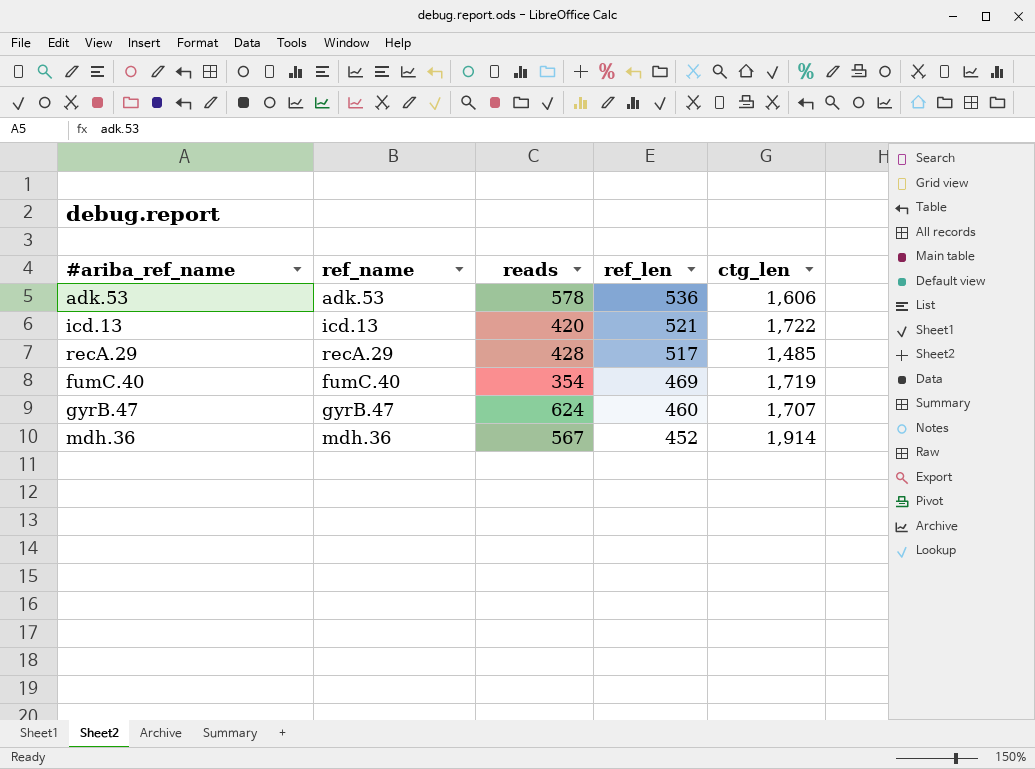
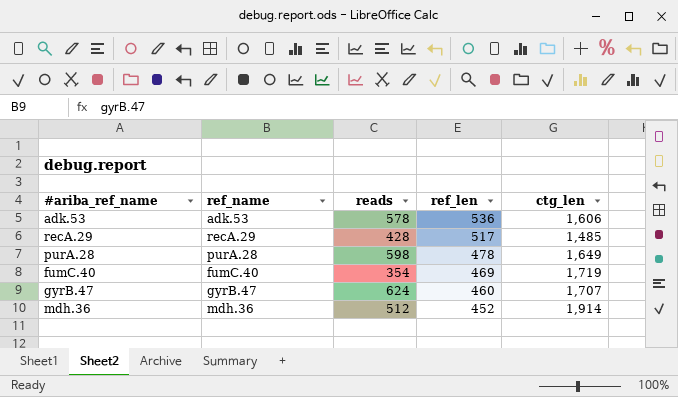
row icd.13: icd.13 | 420 | 521 | 1,722 -> none
row purA.28: none -> purA.28 | 598 | 478 | 1,649
mdh.36 | reads: 567 -> 512

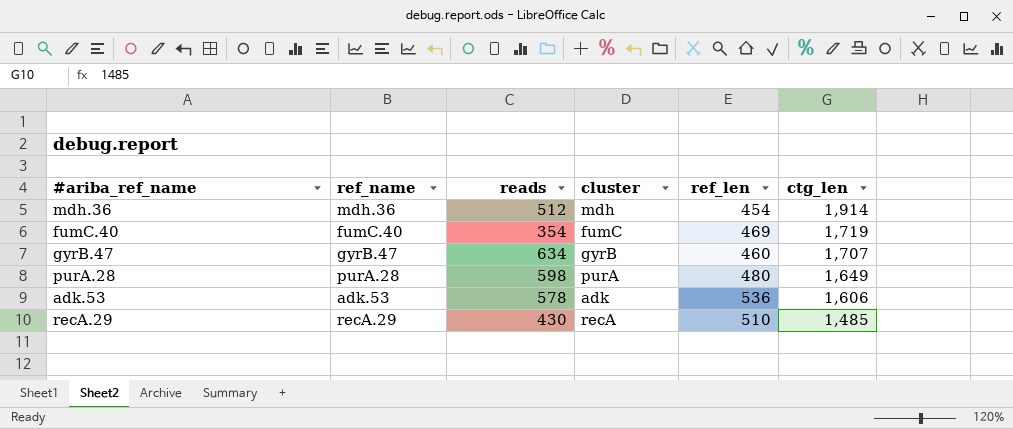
row order: ref_len descending -> ctg_len descending
column cluster | position: none -> 4
mdh.36 | ref_len: 452 -> 454
gyrB.47 | reads: 624 -> 634
purA.28 | ref_len: 478 -> 480
recA.29 | reads: 428 -> 430
recA.29 | ref_len: 517 -> 510

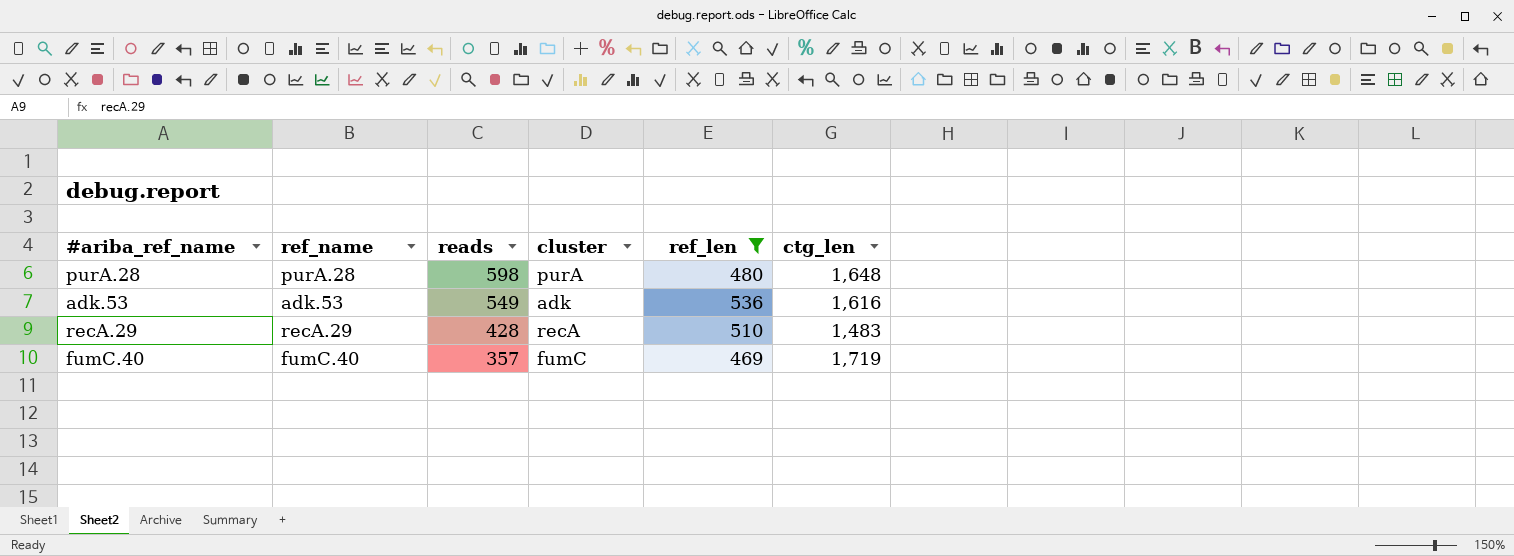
filter: none -> ref_len >= 469
row order: ctg_len descending -> reads descending
purA.28 | ctg_len: 1,649 -> 1,648
adk.53 | reads: 578 -> 549
adk.53 | ctg_len: 1,606 -> 1,616
recA.29 | reads: 430 -> 428
recA.29 | ctg_len: 1,485 -> 1,483
fumC.40 | reads: 354 -> 357

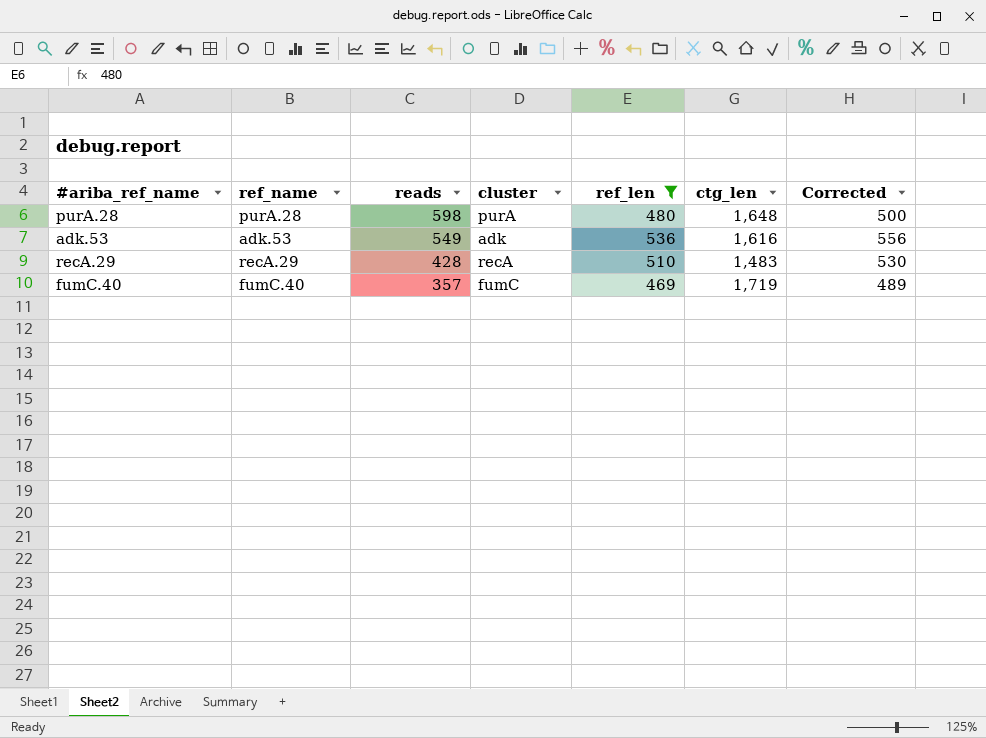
column Corrected | formula: none -> [ref_len] + 20

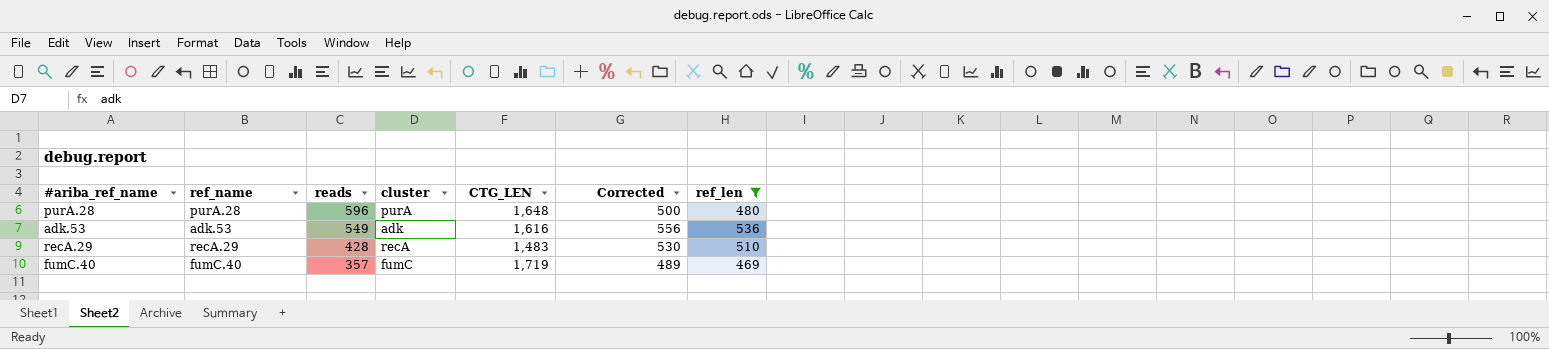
column name: ctg_len -> CTG_LEN
column ref_len | position: 5 -> 7
purA.28 | reads: 598 -> 596

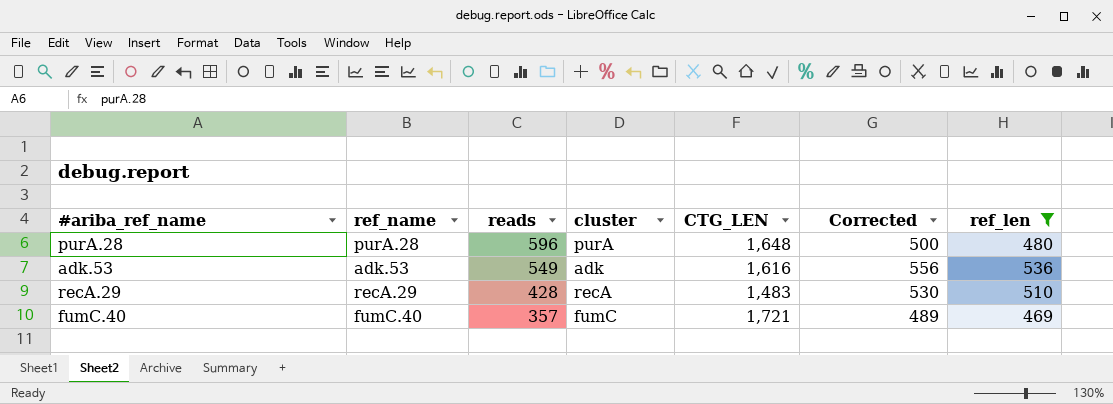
fumC.40 | CTG_LEN: 1,719 -> 1,721

